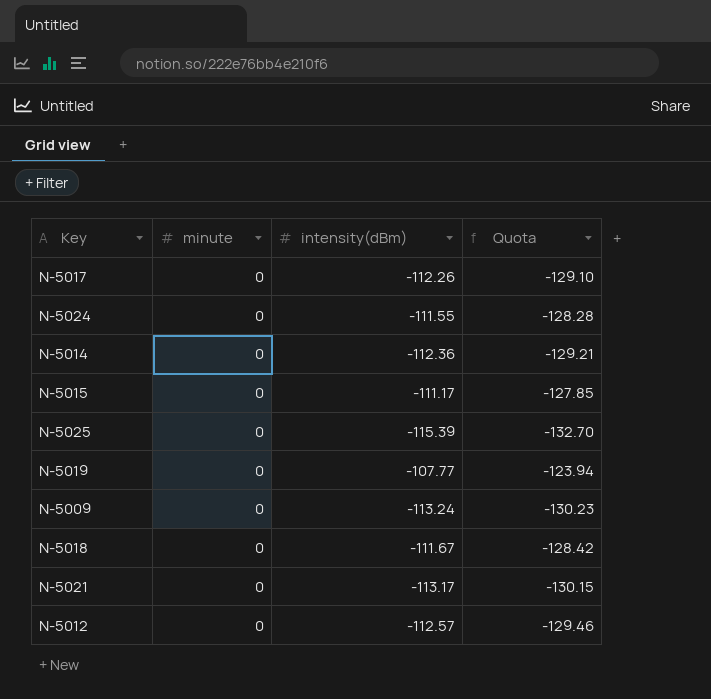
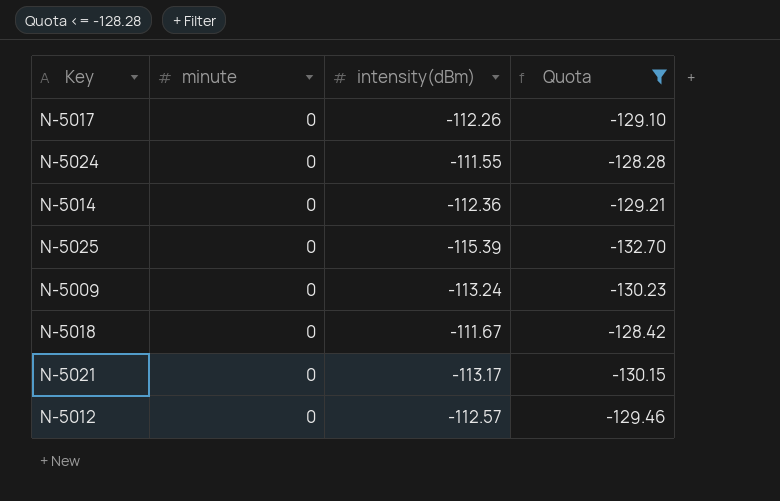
filter: none -> Quota <= -128.28

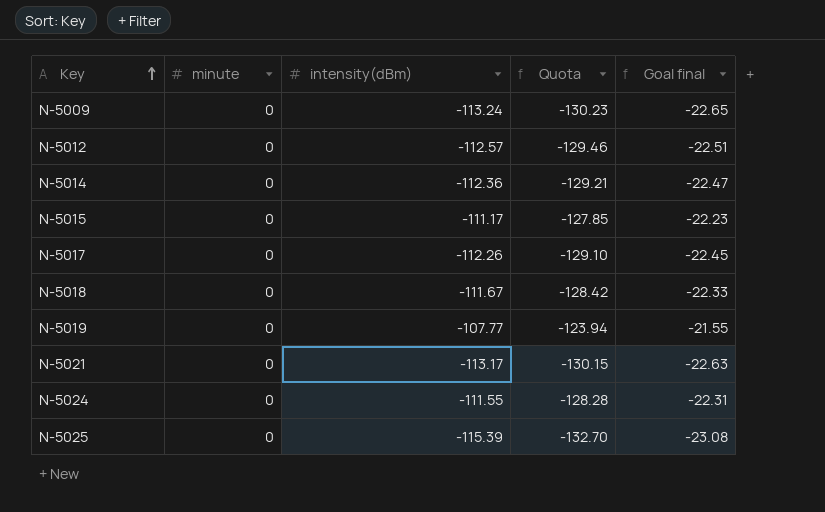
filter: Quota <= -128.28 -> none
row order: none -> Key ascending
column Goal final | formula: none -> [intensity(dBm)] * 0.2

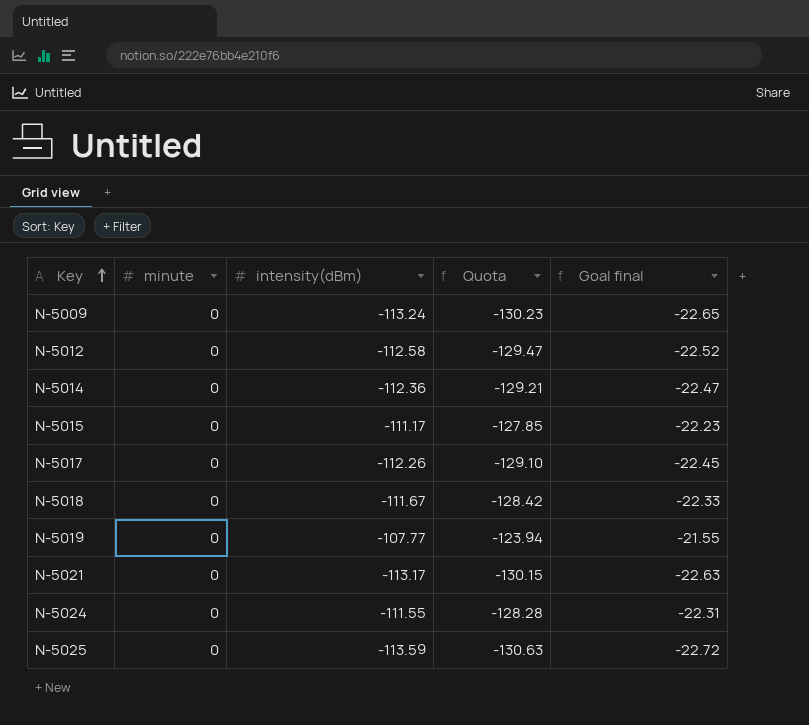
N-5012 | intensity(dBm): -112.57 -> -112.58
N-5012 | Quota: -129.46 -> -129.47
N-5012 | Goal final: -22.51 -> -22.52
N-5025 | intensity(dBm): -115.39 -> -113.59
N-5025 | Quota: -132.70 -> -130.63
N-5025 | Goal final: -23.08 -> -22.72

